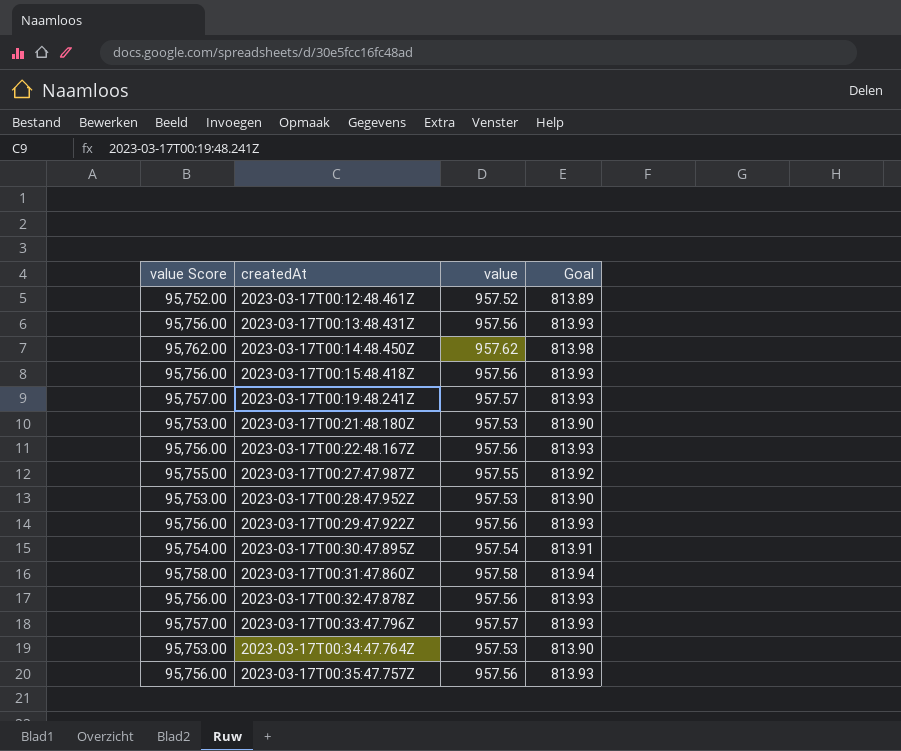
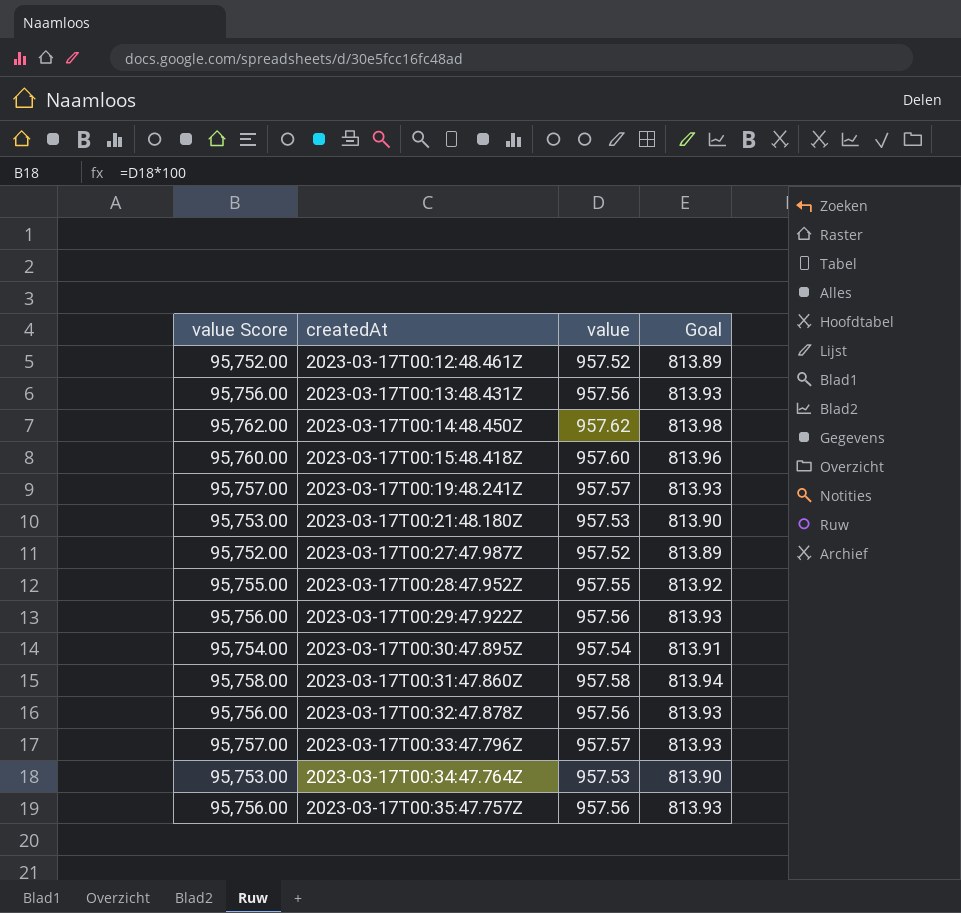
row 2023-03-17T00:22:48.167Z: 95,756.00 | 957.56 | 813.93 -> none
2023-03-17T00:15:48.418Z | value Score: 95,756.00 -> 95,760.00
2023-03-17T00:15:48.418Z | value: 957.56 -> 957.60
2023-03-17T00:15:48.418Z | Goal: 813.93 -> 813.96
2023-03-17T00:27:47.987Z | value Score: 95,755.00 -> 95,752.00
2023-03-17T00:27:47.987Z | value: 957.55 -> 957.52
2023-03-17T00:27:47.987Z | Goal: 813.92 -> 813.89
2023-03-17T00:28:47.952Z | value Score: 95,753.00 -> 95,755.00
2023-03-17T00:28:47.952Z | value: 957.53 -> 957.55
2023-03-17T00:28:47.952Z | Goal: 813.90 -> 813.92

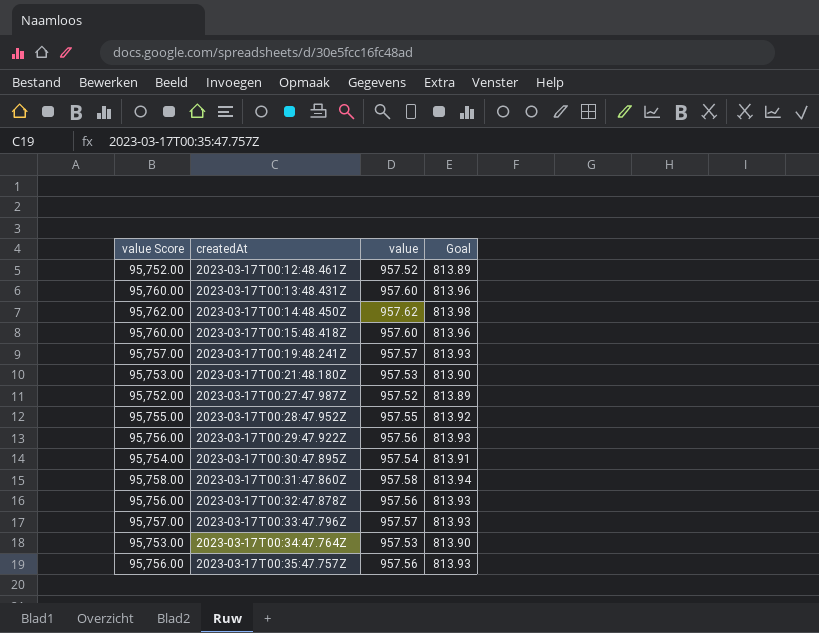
2023-03-17T00:13:48.431Z | value Score: 95,756.00 -> 95,760.00
2023-03-17T00:13:48.431Z | value: 957.56 -> 957.60
2023-03-17T00:13:48.431Z | Goal: 813.93 -> 813.96

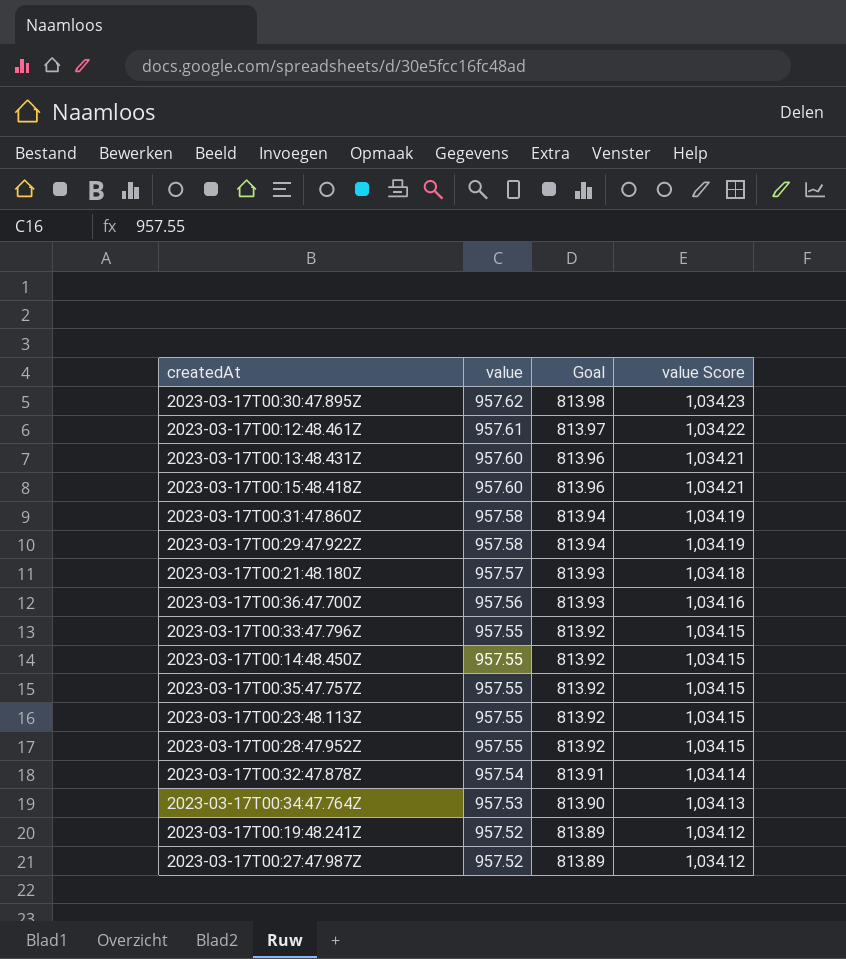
row order: createdAt ascending -> value descending
column value Score | formula: [value] * 100 -> [value] * 1.08
column value Score | position: 1 -> 4
2023-03-17T00:30:47.895Z | value: 957.54 -> 957.62
2023-03-17T00:30:47.895Z | Goal: 813.91 -> 813.98
2023-03-17T00:12:48.461Z | value: 957.52 -> 957.61
2023-03-17T00:12:48.461Z | Goal: 813.89 -> 813.97
2023-03-17T00:29:47.922Z | value: 957.56 -> 957.58
2023-03-17T00:29:47.922Z | Goal: 813.93 -> 813.94
2023-03-17T00:21:48.180Z | value: 957.53 -> 957.57
2023-03-17T00:21:48.180Z | Goal: 813.90 -> 813.93
row 2023-03-17T00:36:47.700Z: none -> 957.56 | 813.93 | 1,034.16
2023-03-17T00:33:47.796Z | value: 957.57 -> 957.55
2023-03-17T00:33:47.796Z | Goal: 813.93 -> 813.92
2023-03-17T00:14:48.450Z | value: 957.62 -> 957.55
2023-03-17T00:14:48.450Z | Goal: 813.98 -> 813.92
2023-03-17T00:35:47.757Z | value: 957.56 -> 957.55
2023-03-17T00:35:47.757Z | Goal: 813.93 -> 813.92
row 2023-03-17T00:23:48.113Z: none -> 957.55 | 813.92 | 1,034.15
2023-03-17T00:32:47.878Z | value: 957.56 -> 957.54
2023-03-17T00:32:47.878Z | Goal: 813.93 -> 813.91
2023-03-17T00:19:48.241Z | value: 957.57 -> 957.52
2023-03-17T00:19:48.241Z | Goal: 813.93 -> 813.89

